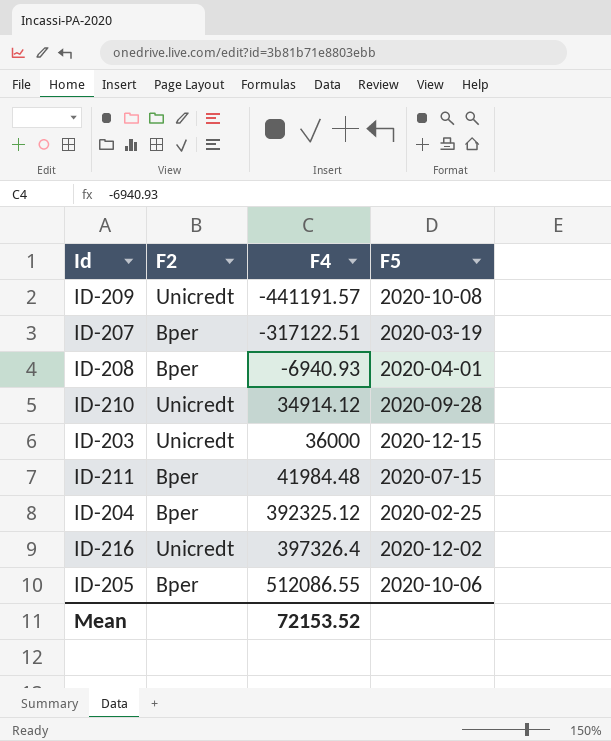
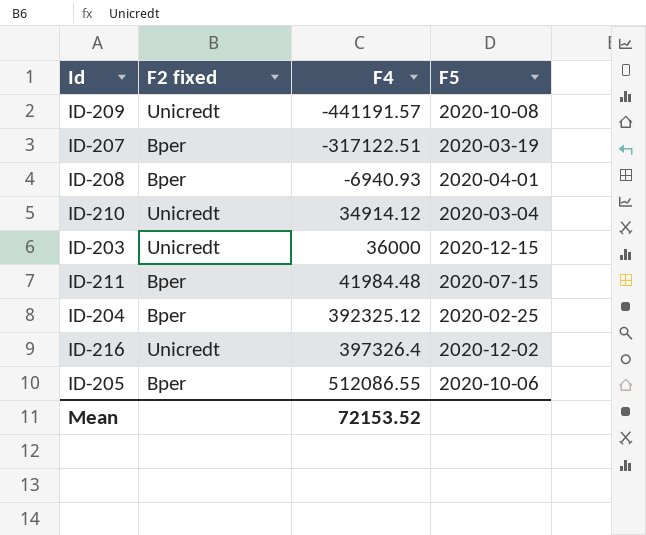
column name: F2 -> F2 fixed
ID-210 | F5: 2020-09-28 -> 2020-03-04

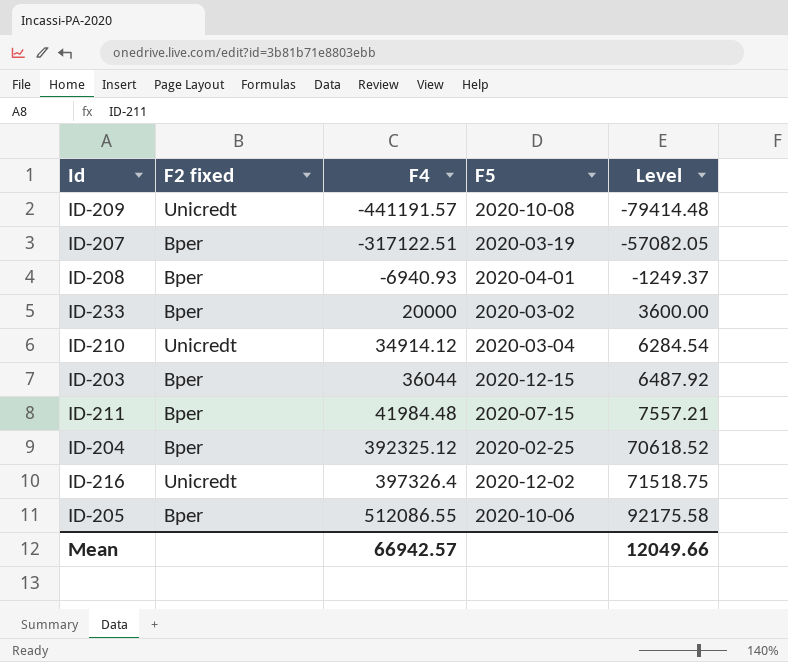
column Level | formula: none -> [F4] * 0.18
row ID-233: none -> Bper | 20000 | 2020-03-02 | 3600.00
ID-203 | F2 fixed: Unicredt -> Bper
ID-203 | F4: 36000 -> 36044
Mean | F4: 72153.52 -> 66942.57

